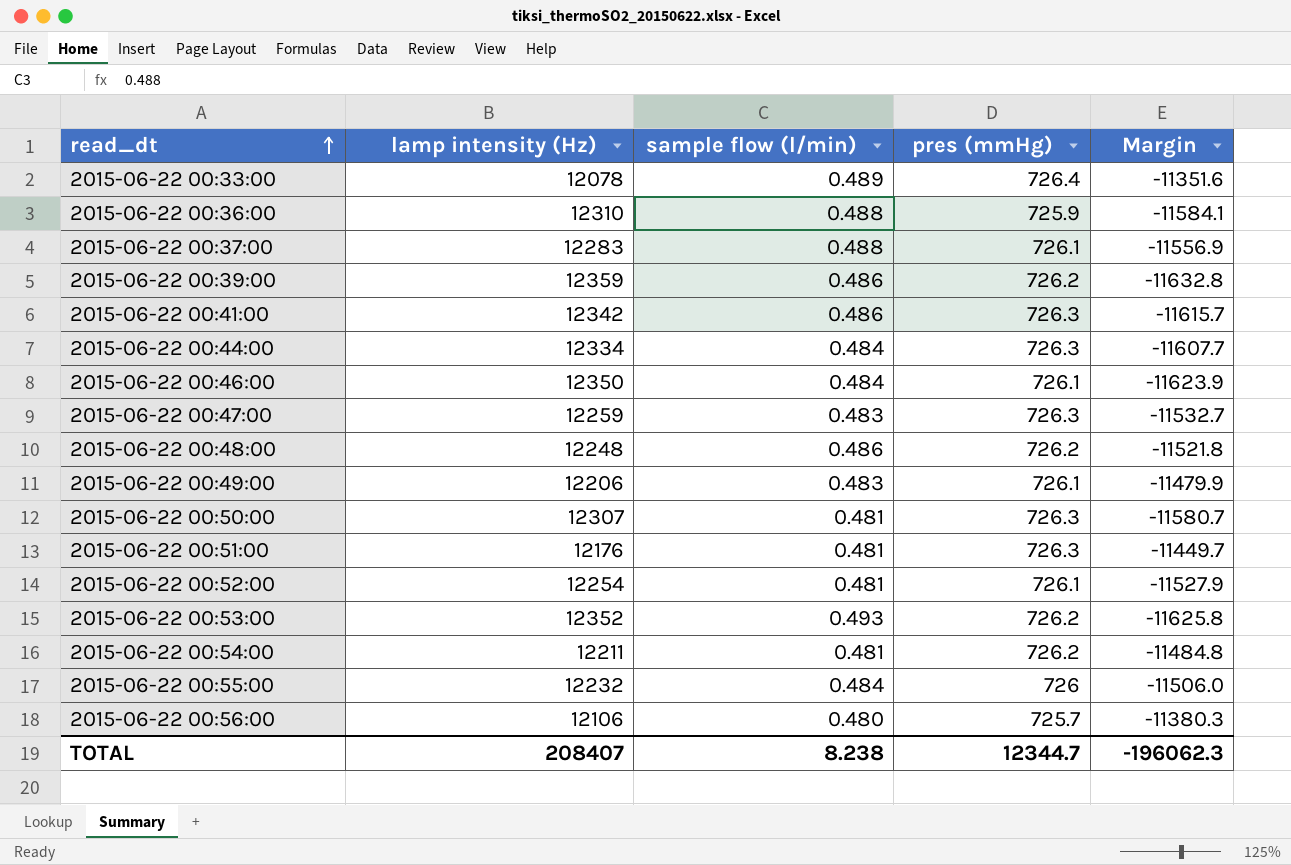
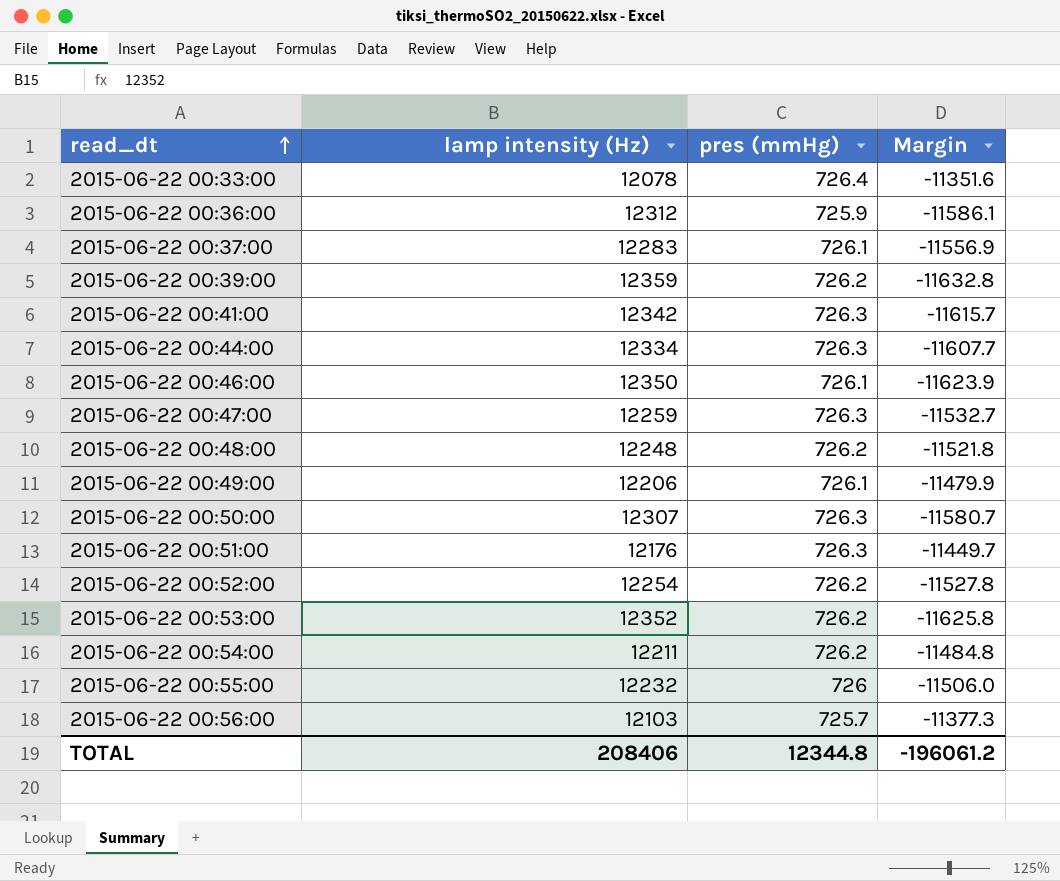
column sample flow (l/min) | position: 3 -> none
2015-06-22 00:36:00 | lamp intensity (Hz): 12310 -> 12312
2015-06-22 00:36:00 | Margin: -11584.1 -> -11586.1
2015-06-22 00:52:00 | pres (mmHg): 726.1 -> 726.2
2015-06-22 00:52:00 | Margin: -11527.9 -> -11527.8
2015-06-22 00:56:00 | lamp intensity (Hz): 12106 -> 12103
2015-06-22 00:56:00 | Margin: -11380.3 -> -11377.3
TOTAL | lamp intensity (Hz): 208407 -> 208406
TOTAL | pres (mmHg): 12344.7 -> 12344.8
TOTAL | Margin: -196062.3 -> -196061.2

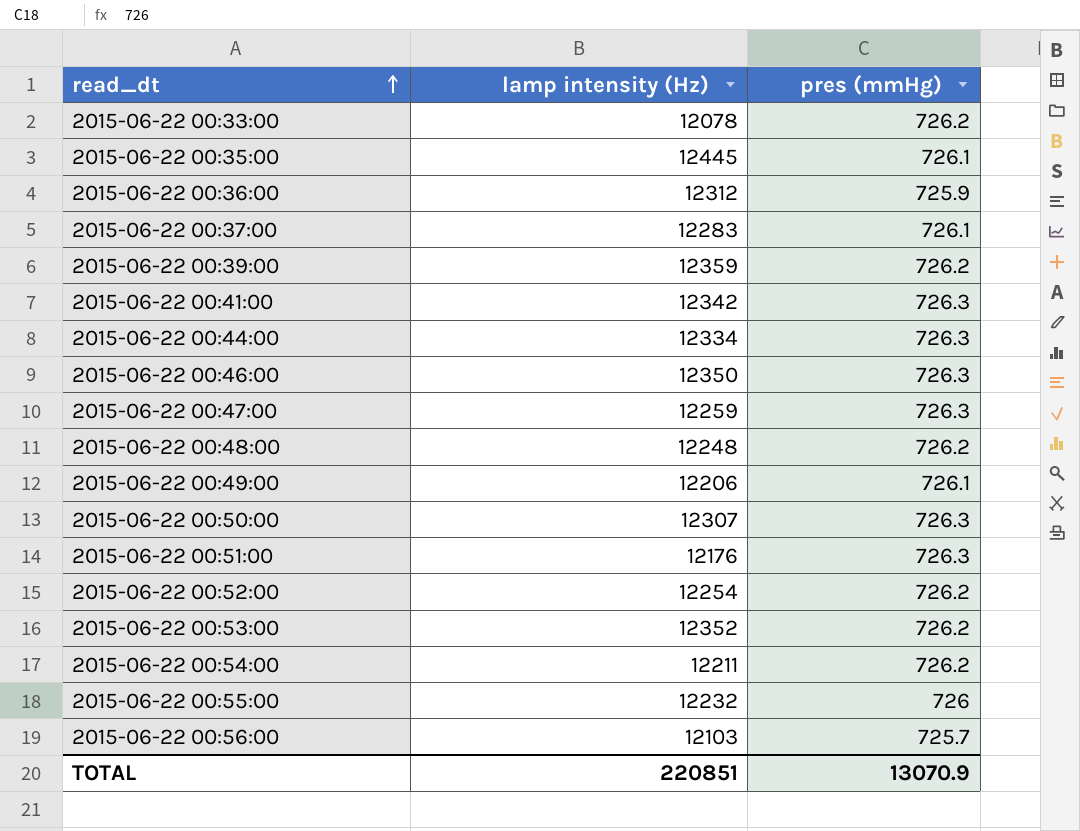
column Margin | formula: [pres (mmHg)] - [lamp intensity (Hz)] -> none
2015-06-22 00:33:00 | pres (mmHg): 726.4 -> 726.2
row 2015-06-22 00:35:00: none -> 12445 | 726.1
2015-06-22 00:46:00 | pres (mmHg): 726.1 -> 726.3
TOTAL | lamp intensity (Hz): 208406 -> 220851
TOTAL | pres (mmHg): 12344.8 -> 13070.9

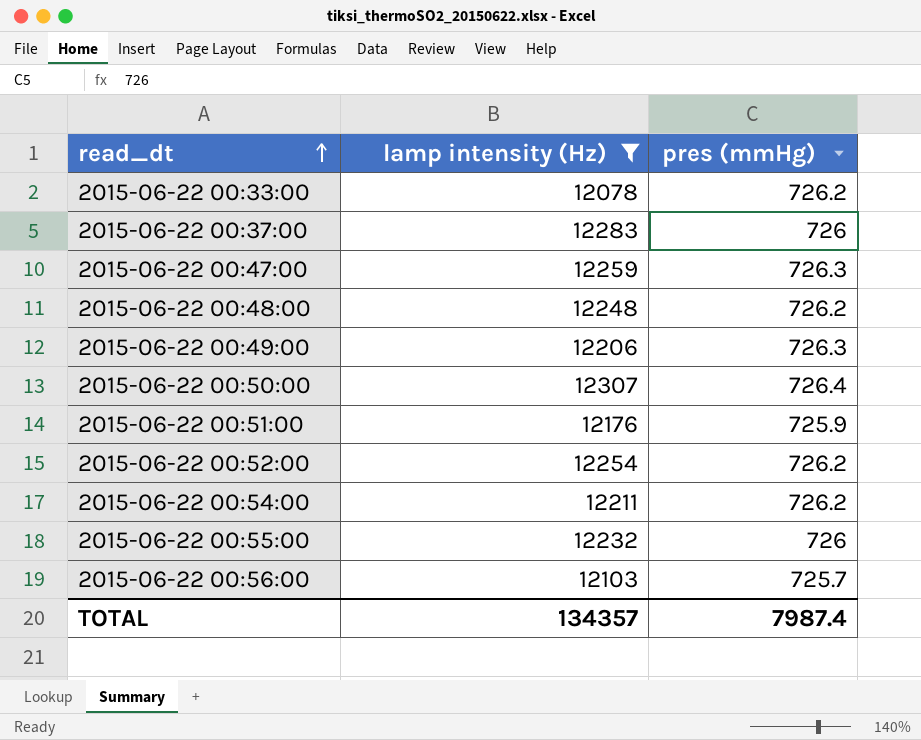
filter: none -> lamp intensity (Hz) <= 12307
2015-06-22 00:37:00 | pres (mmHg): 726.1 -> 726
2015-06-22 00:49:00 | pres (mmHg): 726.1 -> 726.3
2015-06-22 00:50:00 | pres (mmHg): 726.3 -> 726.4
2015-06-22 00:51:00 | pres (mmHg): 726.3 -> 725.9
TOTAL | lamp intensity (Hz): 220851 -> 134357
TOTAL | pres (mmHg): 13070.9 -> 7987.4

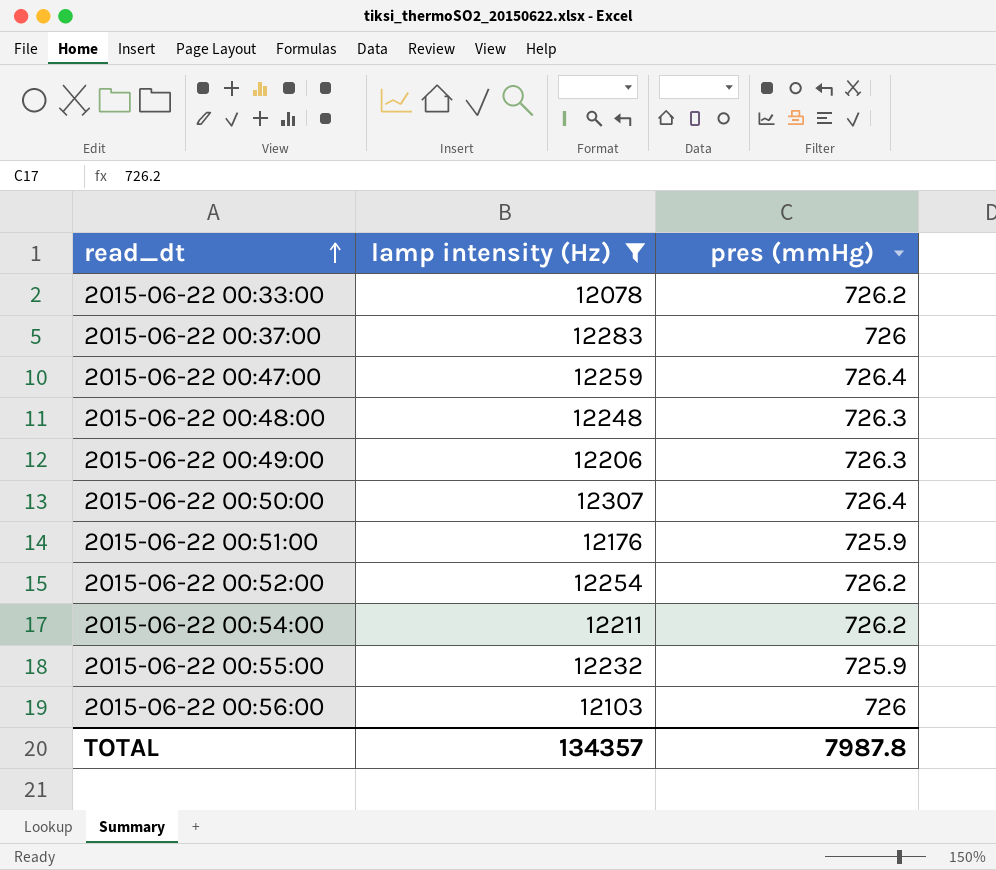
2015-06-22 00:47:00 | pres (mmHg): 726.3 -> 726.4
2015-06-22 00:48:00 | pres (mmHg): 726.2 -> 726.3
2015-06-22 00:55:00 | pres (mmHg): 726 -> 725.9
2015-06-22 00:56:00 | pres (mmHg): 725.7 -> 726
TOTAL | pres (mmHg): 7987.4 -> 7987.8

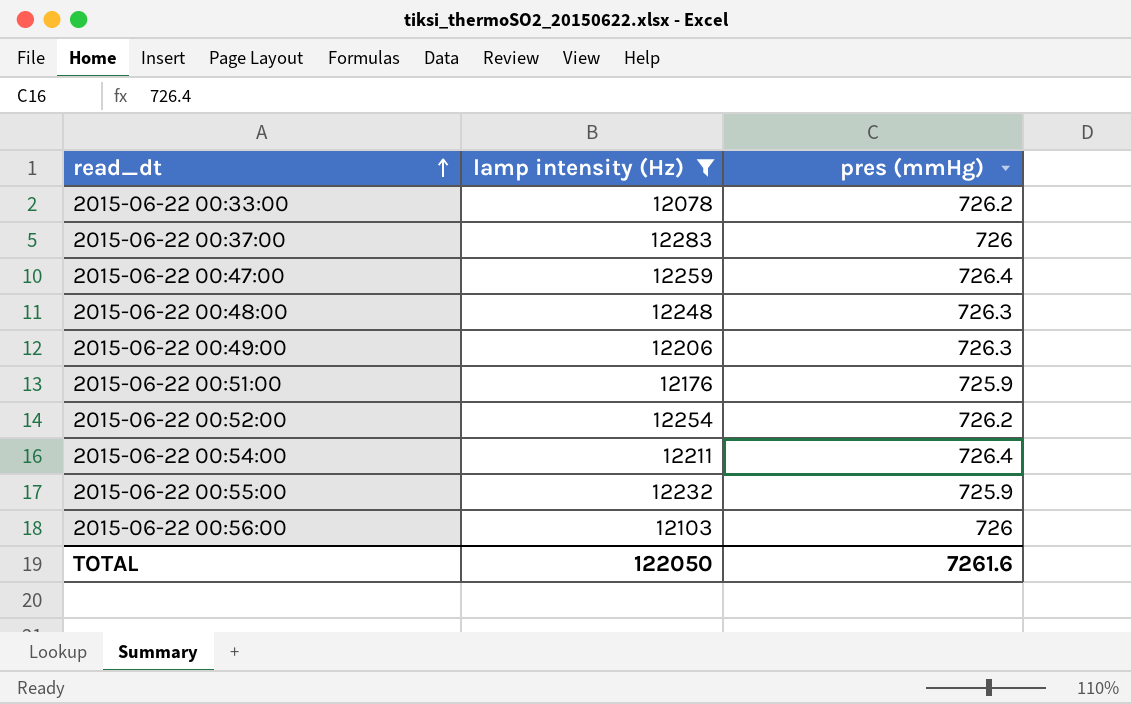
row 2015-06-22 00:50:00: 12307 | 726.4 -> none
2015-06-22 00:54:00 | pres (mmHg): 726.2 -> 726.4
TOTAL | lamp intensity (Hz): 134357 -> 122050
TOTAL | pres (mmHg): 7987.8 -> 7261.6

